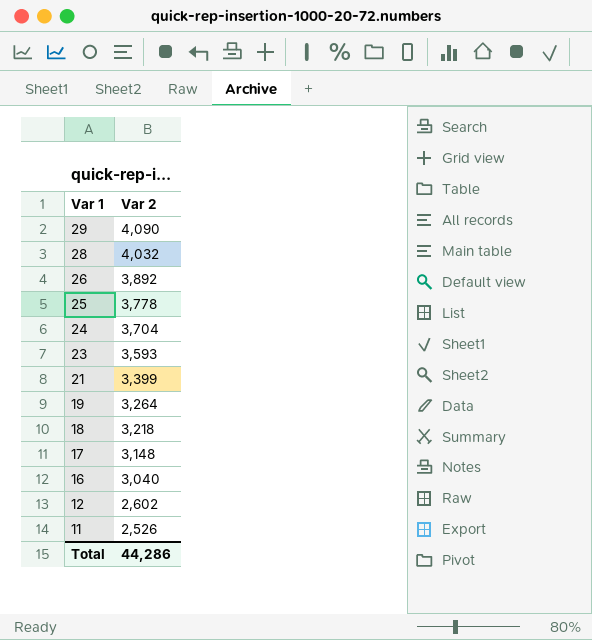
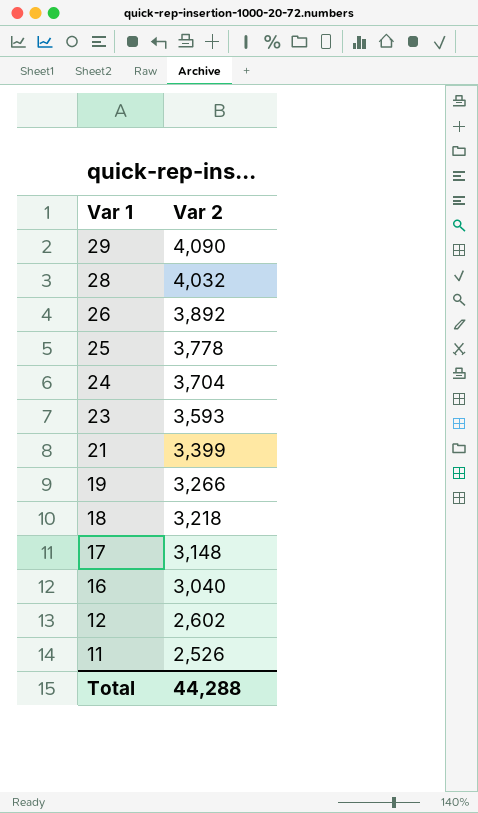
19 | Var 2: 3,264 -> 3,266
Total | Var 2: 44,286 -> 44,288

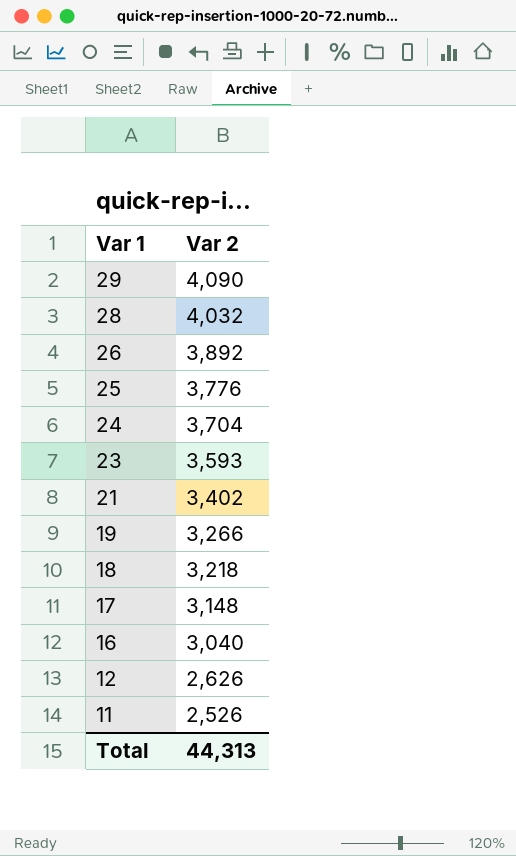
25 | Var 2: 3,778 -> 3,776
21 | Var 2: 3,399 -> 3,402
12 | Var 2: 2,602 -> 2,626
Total | Var 2: 44,288 -> 44,313

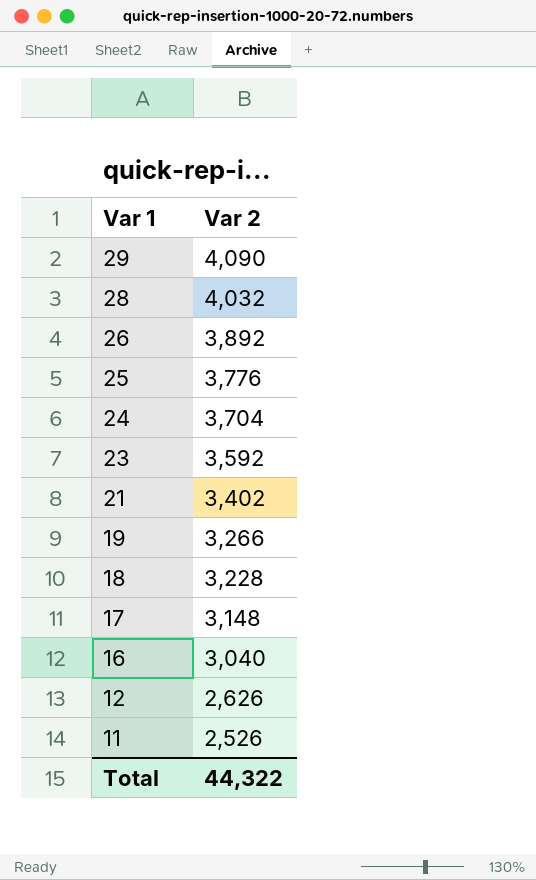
23 | Var 2: 3,593 -> 3,592
18 | Var 2: 3,218 -> 3,228
Total | Var 2: 44,313 -> 44,322

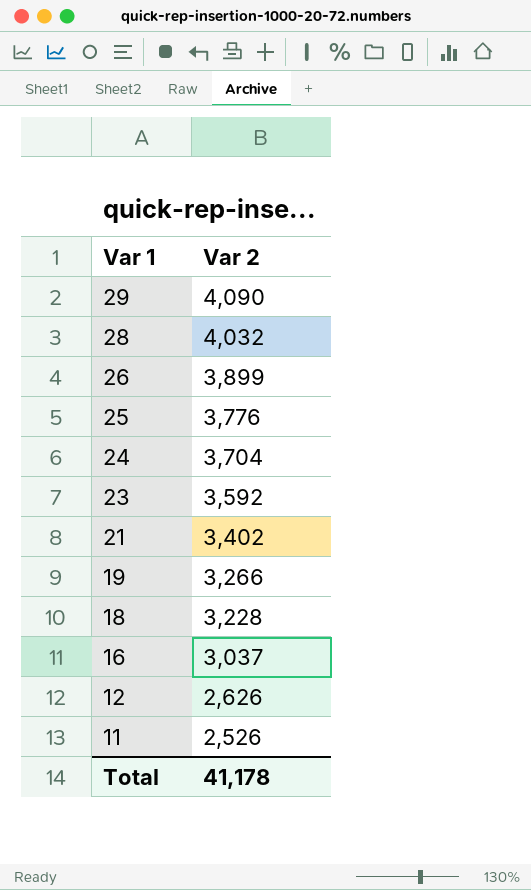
row 17: 3,148 -> none
26 | Var 2: 3,892 -> 3,899
16 | Var 2: 3,040 -> 3,037
Total | Var 2: 44,322 -> 41,178

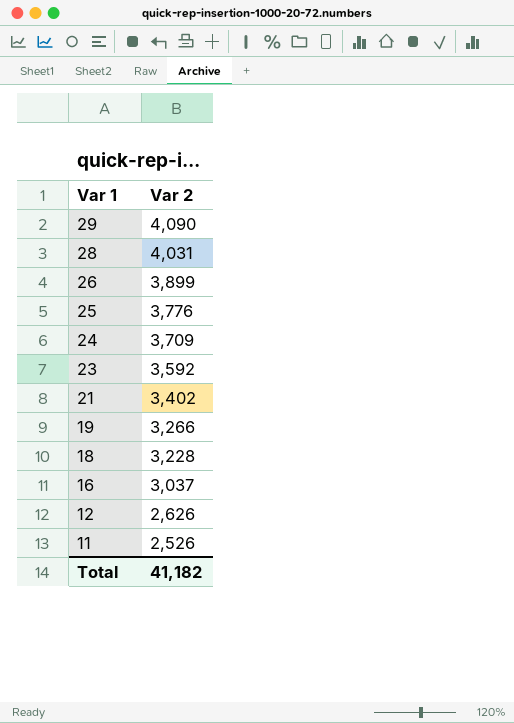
28 | Var 2: 4,032 -> 4,031
24 | Var 2: 3,704 -> 3,709
Total | Var 2: 41,178 -> 41,182

